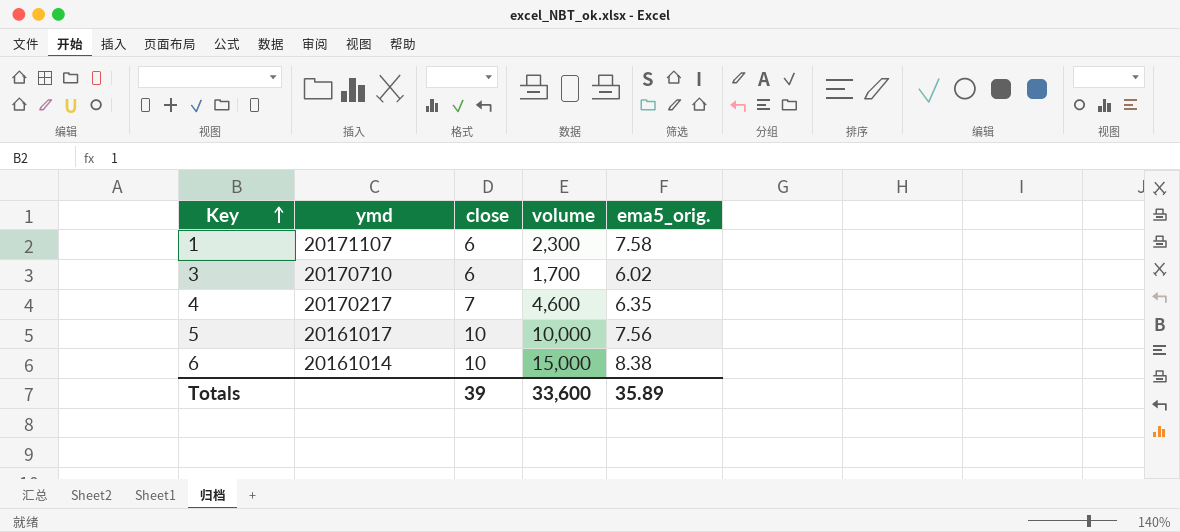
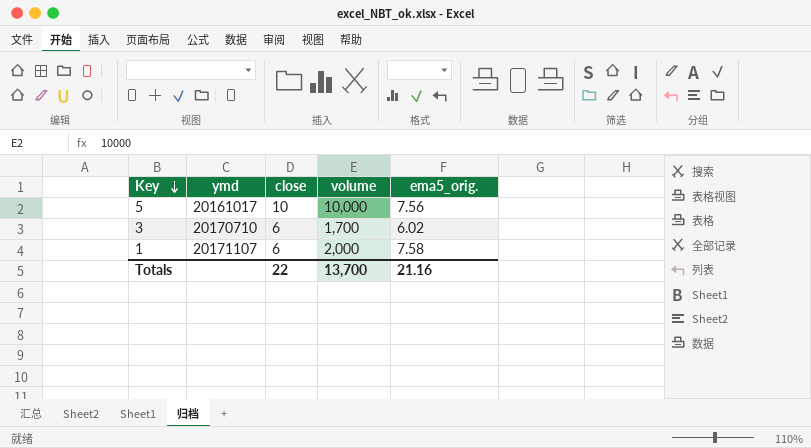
row order: Key ascending -> Key descending
row 4: 20170217 | 7 | 4,600 | 6.35 -> none
row 6: 20161014 | 10 | 15,000 | 8.38 -> none
1 | volume: 2,300 -> 2,000
Totals | close: 39 -> 22
Totals | volume: 33,600 -> 13,700
Totals | ema5_orig.: 35.89 -> 21.16

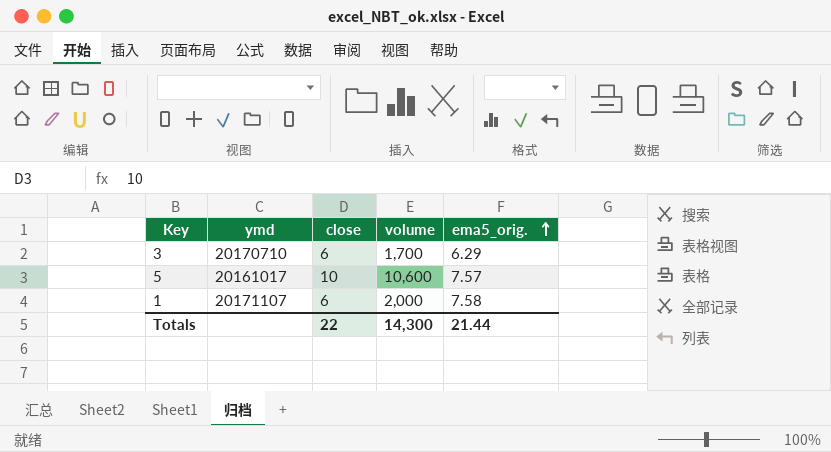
row order: Key descending -> ema5_orig. ascending
3 | ema5_orig.: 6.02 -> 6.29
5 | volume: 10,000 -> 10,600
5 | ema5_orig.: 7.56 -> 7.57
Totals | volume: 13,700 -> 14,300
Totals | ema5_orig.: 21.16 -> 21.44

